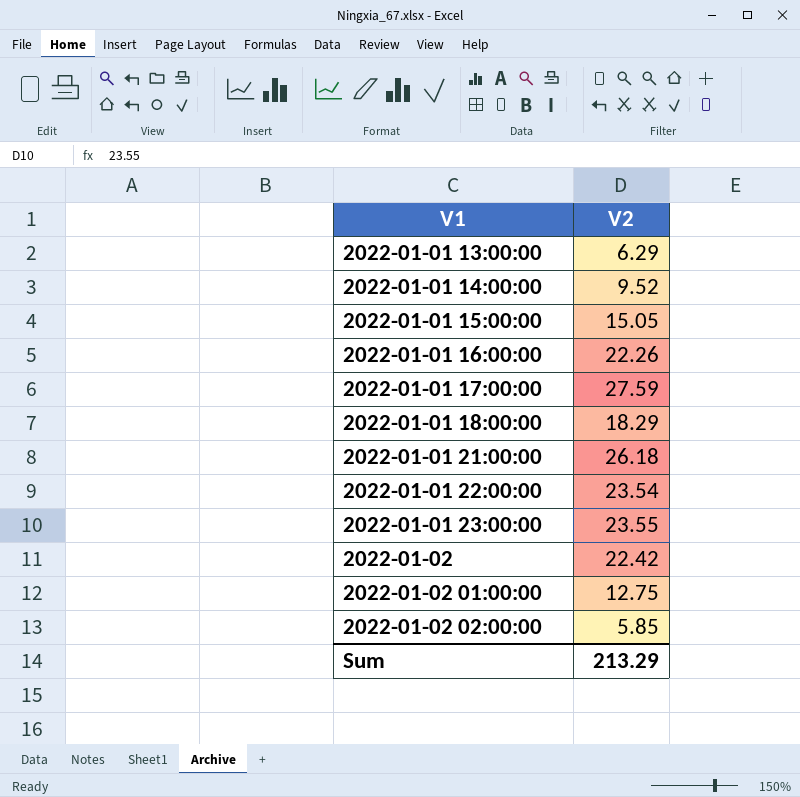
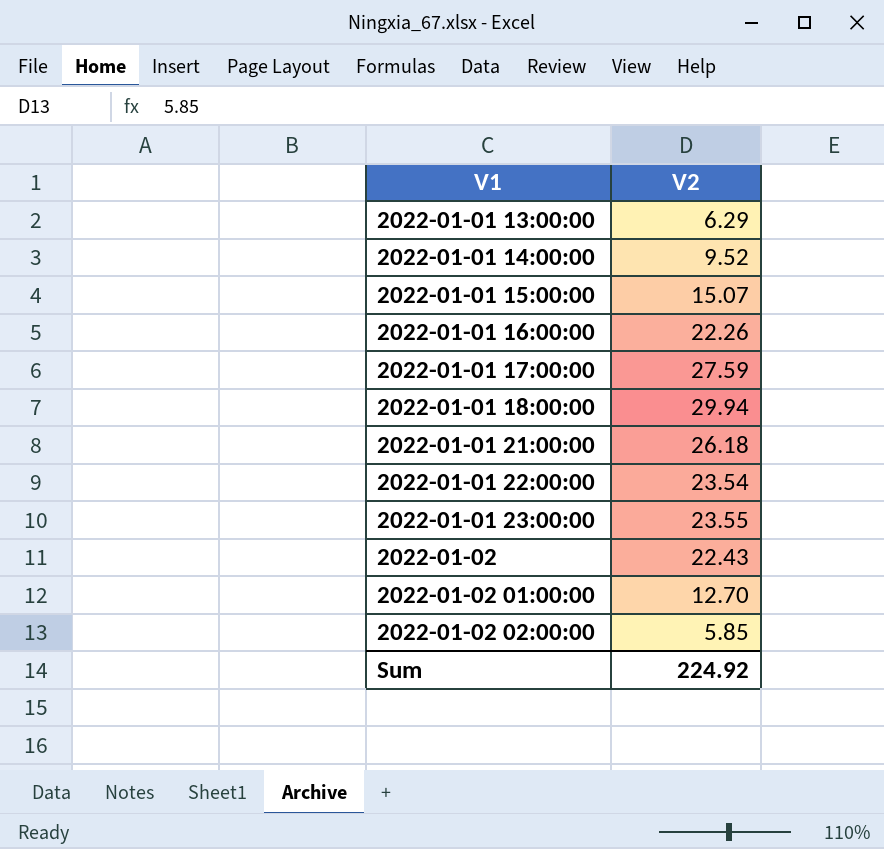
2022-01-01 15:00:00 | V2: 15.05 -> 15.07
2022-01-01 18:00:00 | V2: 18.29 -> 29.94
2022-01-02 | V2: 22.42 -> 22.43
2022-01-02 01:00:00 | V2: 12.75 -> 12.70
Sum | V2: 213.29 -> 224.92

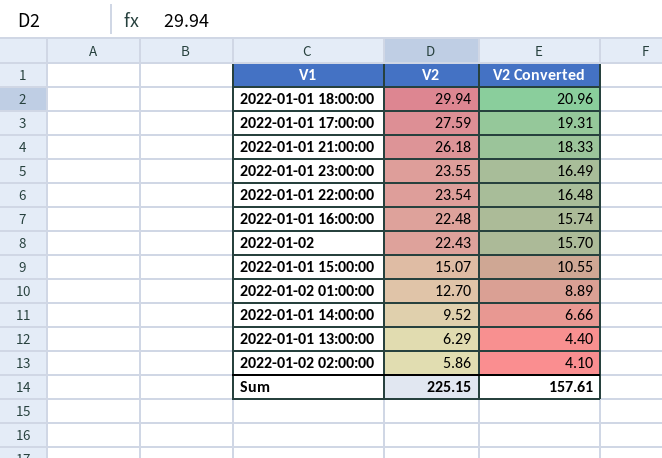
row order: V1 ascending -> V2 descending
column V2 Converted | formula: none -> [V2] * 0.7
2022-01-01 16:00:00 | V2: 22.26 -> 22.48
2022-01-02 02:00:00 | V2: 5.85 -> 5.86
Sum | V2: 224.92 -> 225.15

